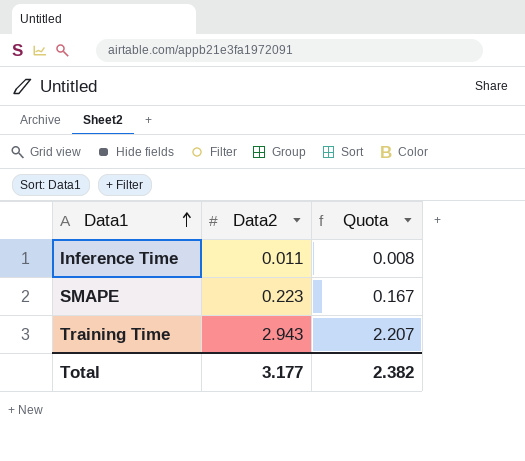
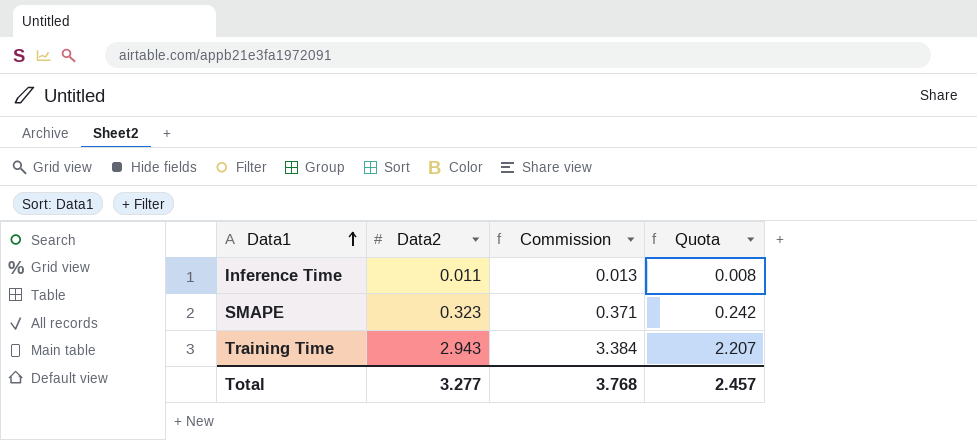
column Commission | formula: none -> [Data2] * 1.15
SMAPE | Data2: 0.223 -> 0.323
SMAPE | Quota: 0.167 -> 0.242
Total | Data2: 3.177 -> 3.277
Total | Quota: 2.382 -> 2.457

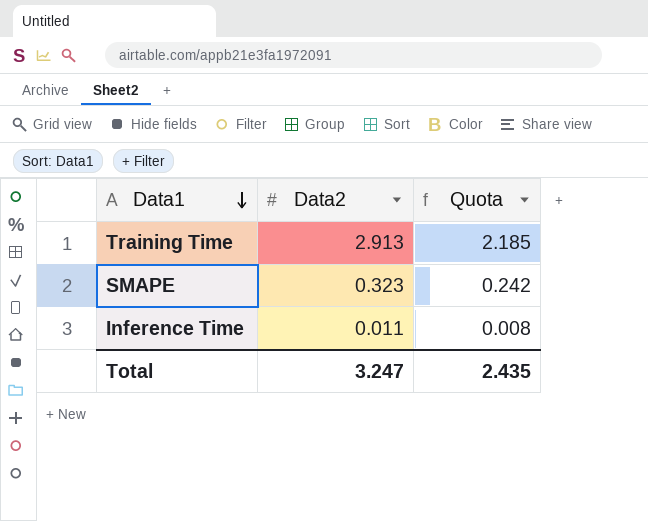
row order: Data1 ascending -> Data1 descending
column Commission | formula: [Data2] * 1.15 -> none
Training Time | Data2: 2.943 -> 2.913
Training Time | Quota: 2.207 -> 2.185
Total | Data2: 3.277 -> 3.247
Total | Quota: 2.457 -> 2.435

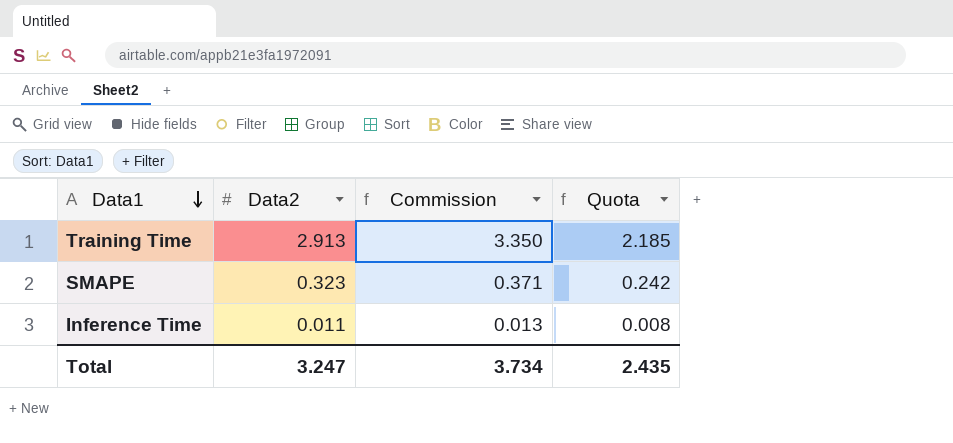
column Commission | formula: none -> [Data2] * 1.15

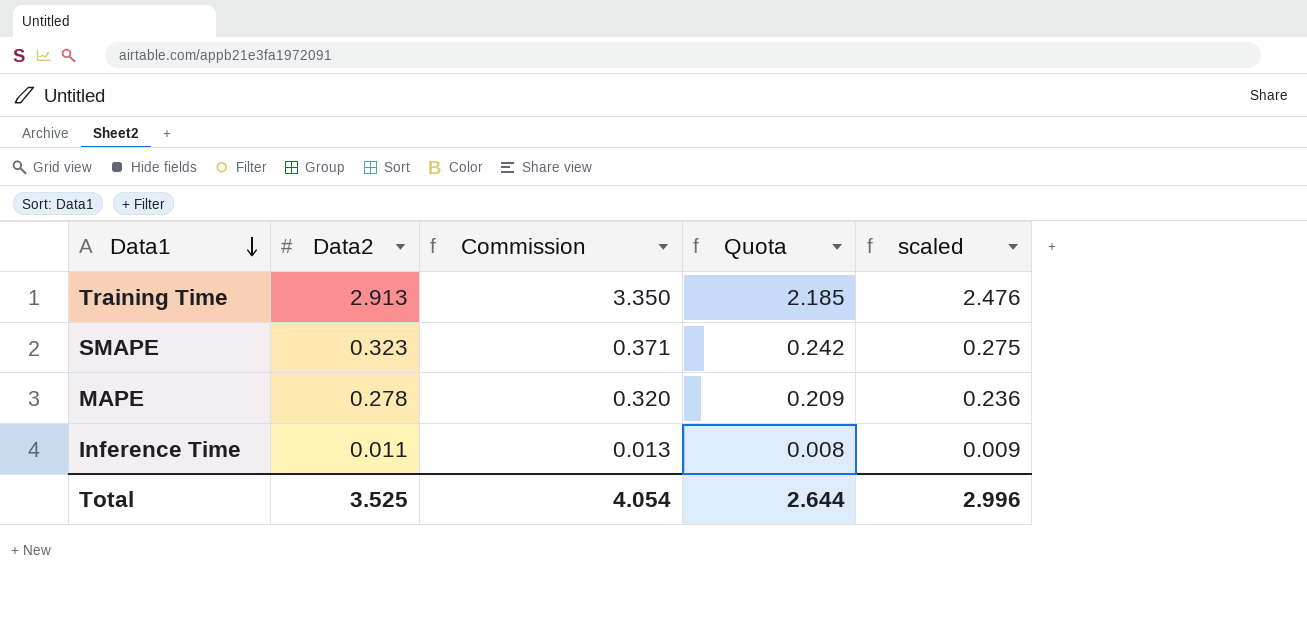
column scaled | formula: none -> [Data2] * 0.85
row MAPE: none -> 0.278 | 0.320 | 0.209 | 0.236
Total | Data2: 3.247 -> 3.525
Total | Commission: 3.734 -> 4.054
Total | Quota: 2.435 -> 2.644

